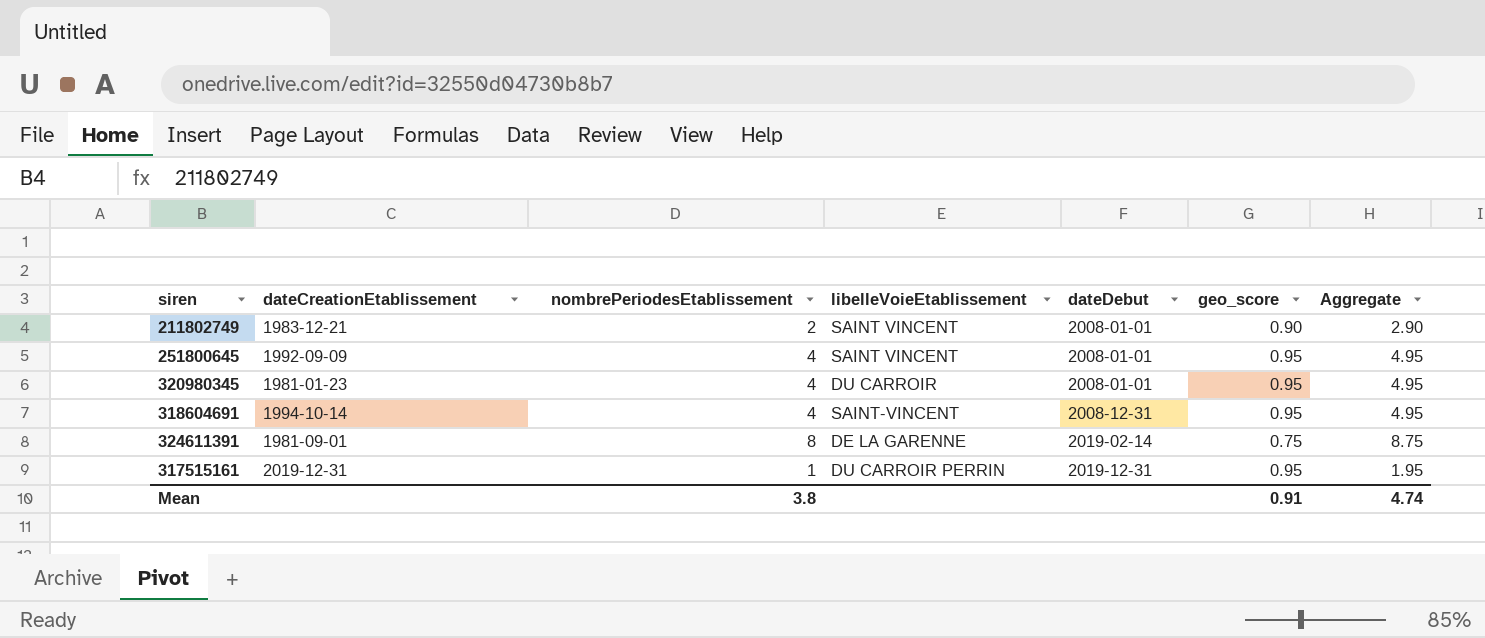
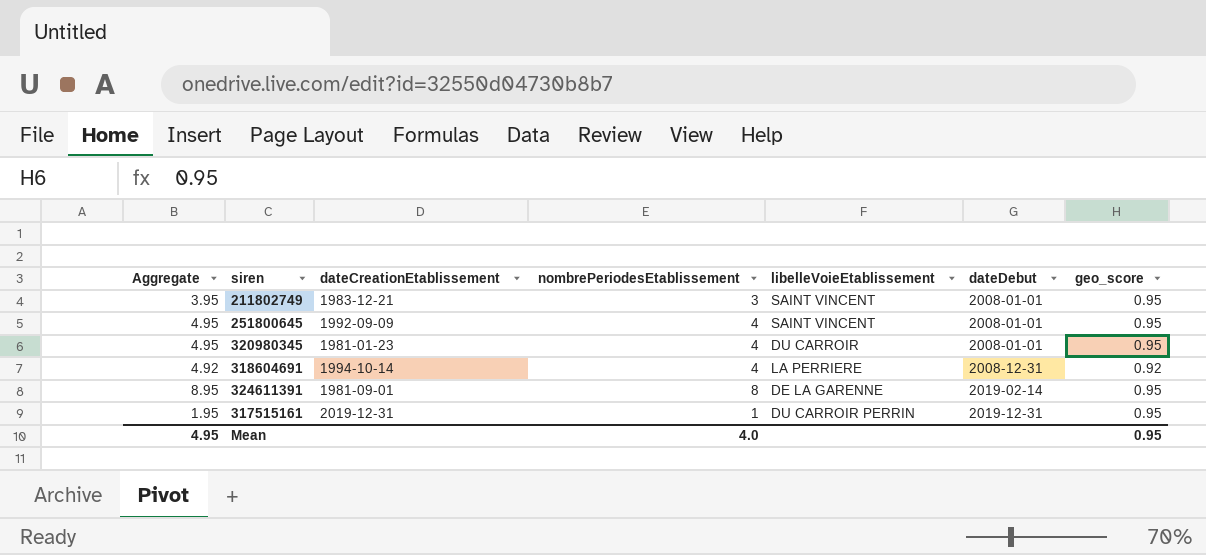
column Aggregate | position: 7 -> 1
211802749 | Aggregate: 2.90 -> 3.95
211802749 | nombrePeriodesEtablissement: 2 -> 3
211802749 | geo_score: 0.90 -> 0.95
318604691 | Aggregate: 4.95 -> 4.92
318604691 | libelleVoieEtablissement: SAINT-VINCENT -> LA PERRIERE
318604691 | geo_score: 0.95 -> 0.92
324611391 | Aggregate: 8.75 -> 8.95
324611391 | geo_score: 0.75 -> 0.95
Mean | Aggregate: 4.74 -> 4.95
Mean | nombrePeriodesEtablissement: 3.8 -> 4.0
Mean | geo_score: 0.91 -> 0.95

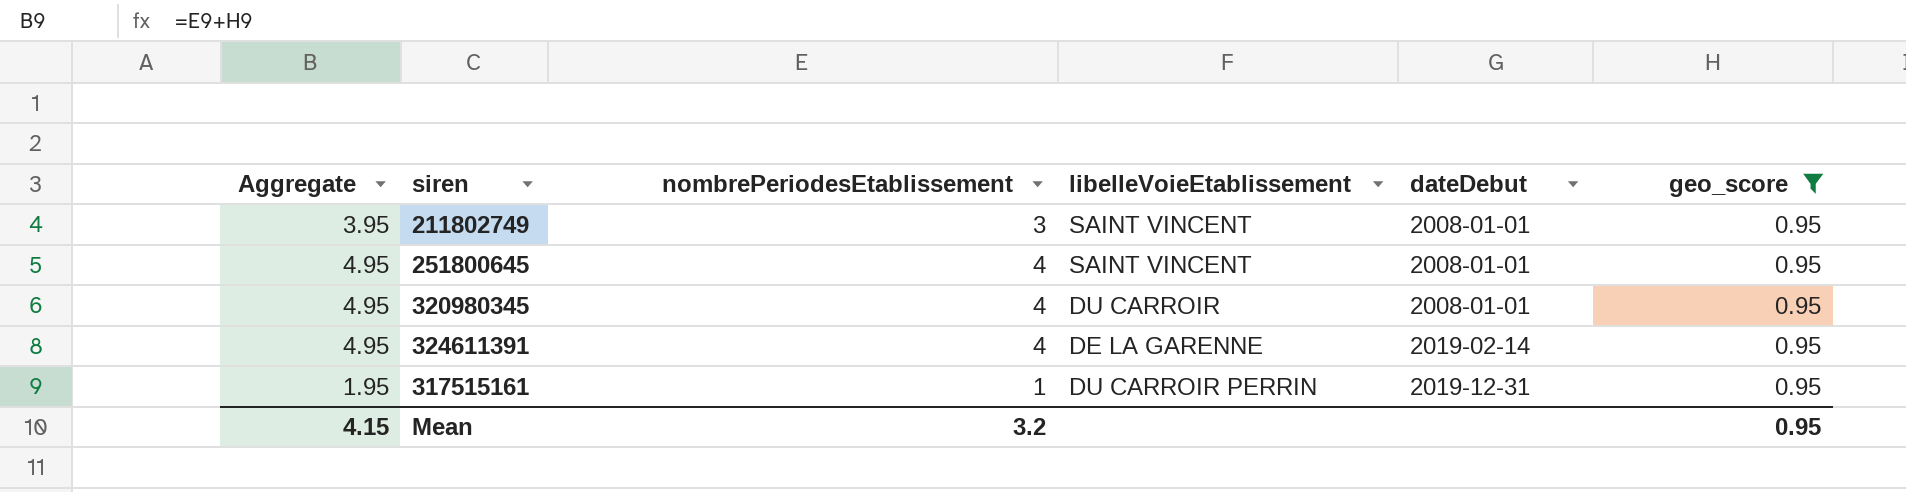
filter: none -> geo_score = 0.95
column dateCreationEtablissement | position: 3 -> none
324611391 | Aggregate: 8.95 -> 4.95
324611391 | nombrePeriodesEtablissement: 8 -> 4
Mean | Aggregate: 4.95 -> 4.15
Mean | nombrePeriodesEtablissement: 4.0 -> 3.2

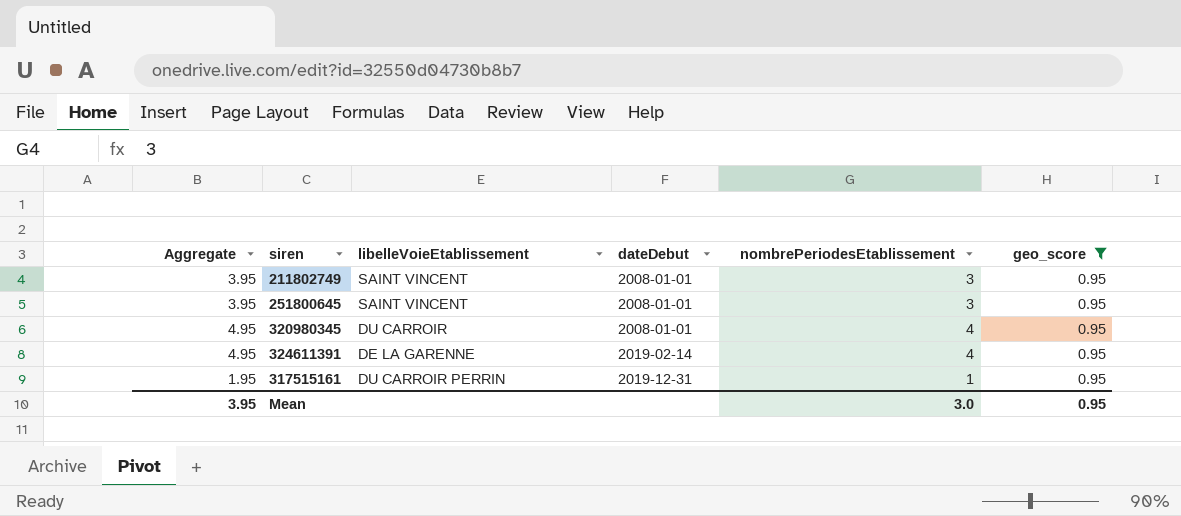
column nombrePeriodesEtablissement | position: 3 -> 5
251800645 | Aggregate: 4.95 -> 3.95
251800645 | nombrePeriodesEtablissement: 4 -> 3
Mean | Aggregate: 4.15 -> 3.95
Mean | nombrePeriodesEtablissement: 3.2 -> 3.0

